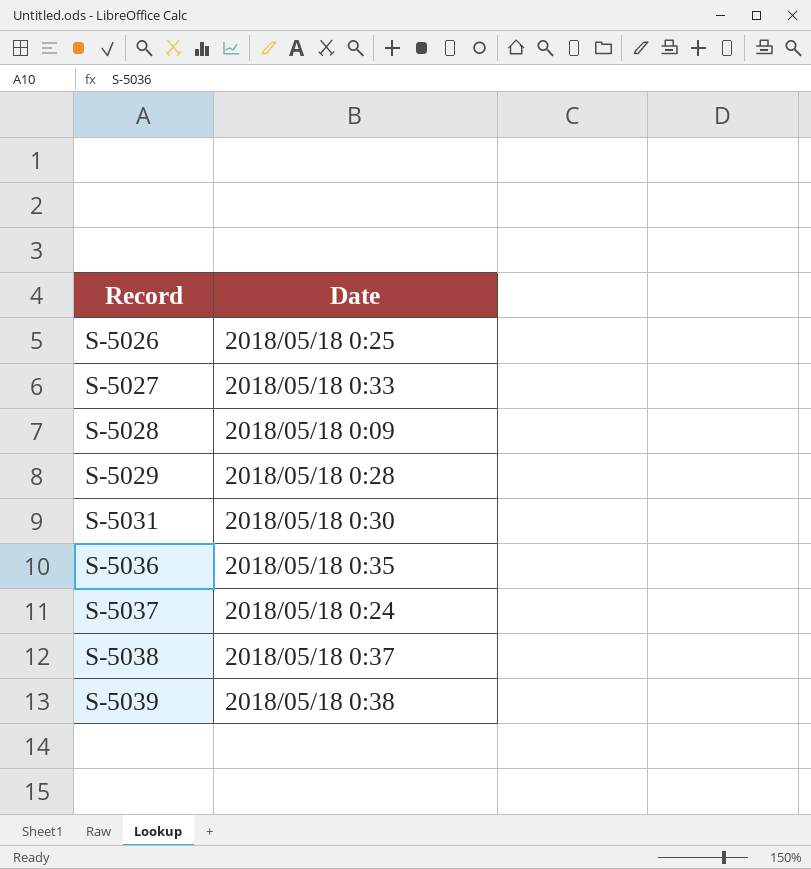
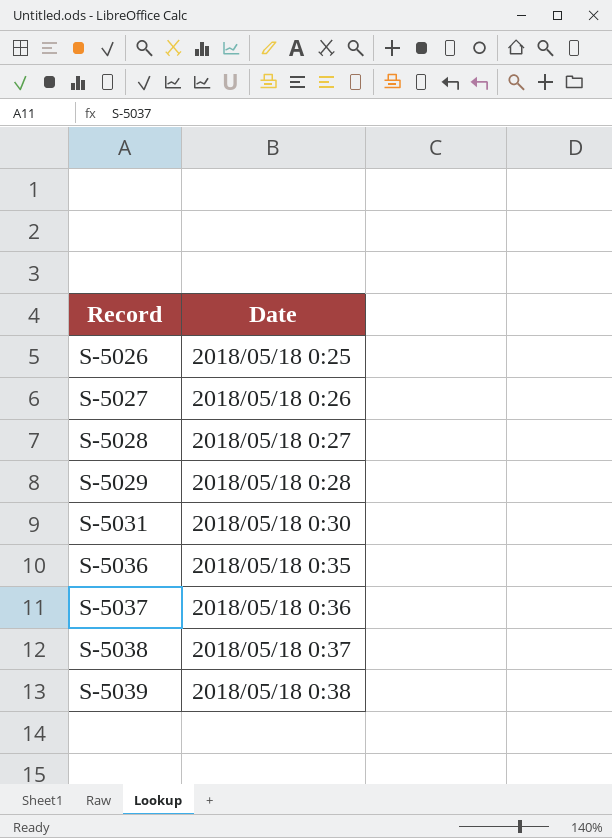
S-5027 | Date: 2018/05/18 0:33 -> 2018/05/18 0:26
S-5028 | Date: 2018/05/18 0:09 -> 2018/05/18 0:27
S-5037 | Date: 2018/05/18 0:24 -> 2018/05/18 0:36

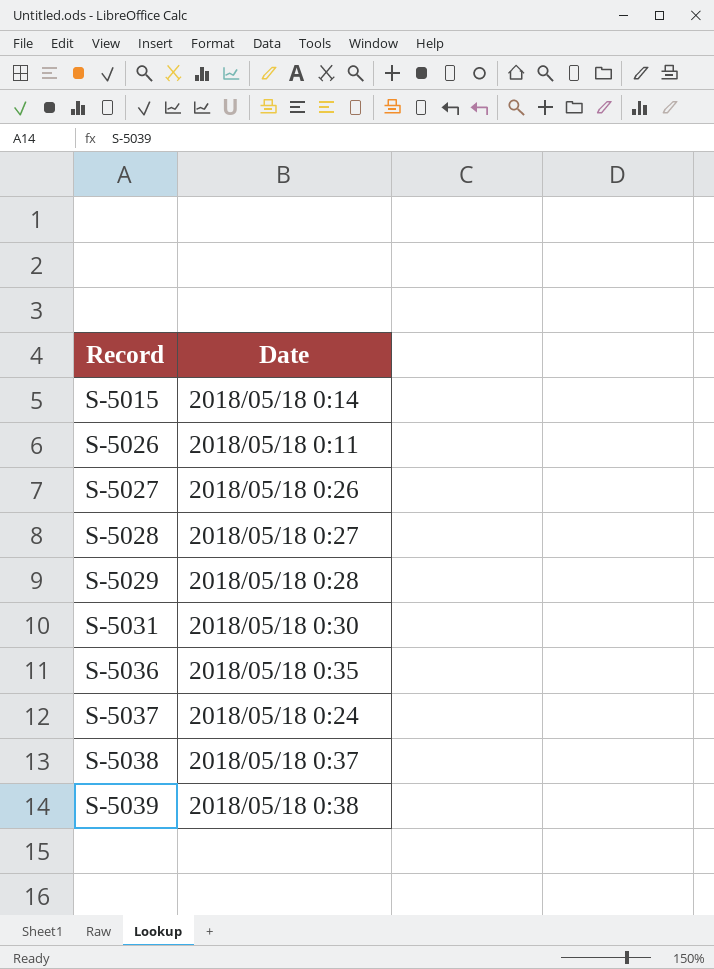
row S-5015: none -> 2018/05/18 0:14
S-5026 | Date: 2018/05/18 0:25 -> 2018/05/18 0:11
S-5037 | Date: 2018/05/18 0:36 -> 2018/05/18 0:24

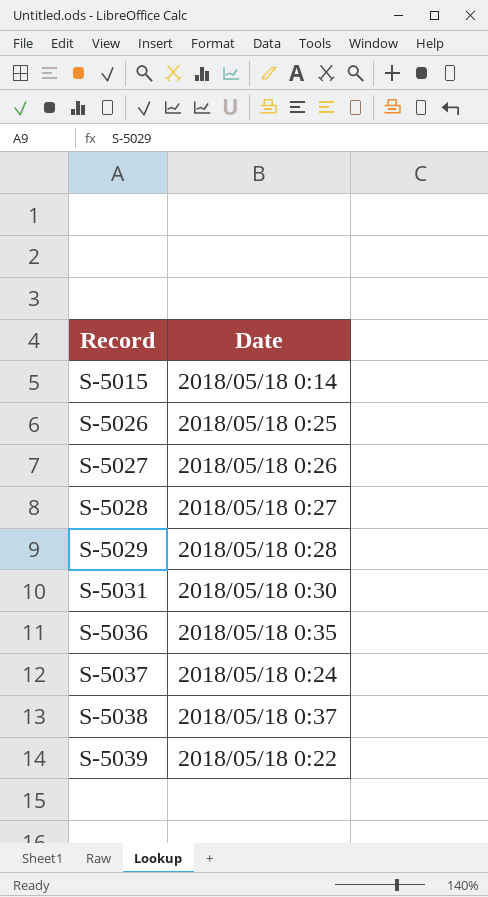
S-5026 | Date: 2018/05/18 0:11 -> 2018/05/18 0:25
S-5039 | Date: 2018/05/18 0:38 -> 2018/05/18 0:22

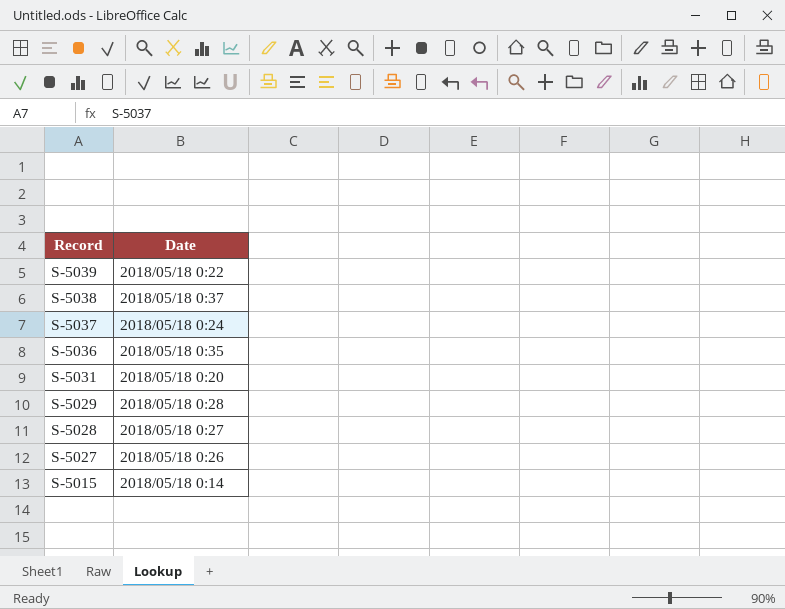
row order: Record ascending -> Record descending
row S-5026: 2018/05/18 0:25 -> none
S-5031 | Date: 2018/05/18 0:30 -> 2018/05/18 0:20

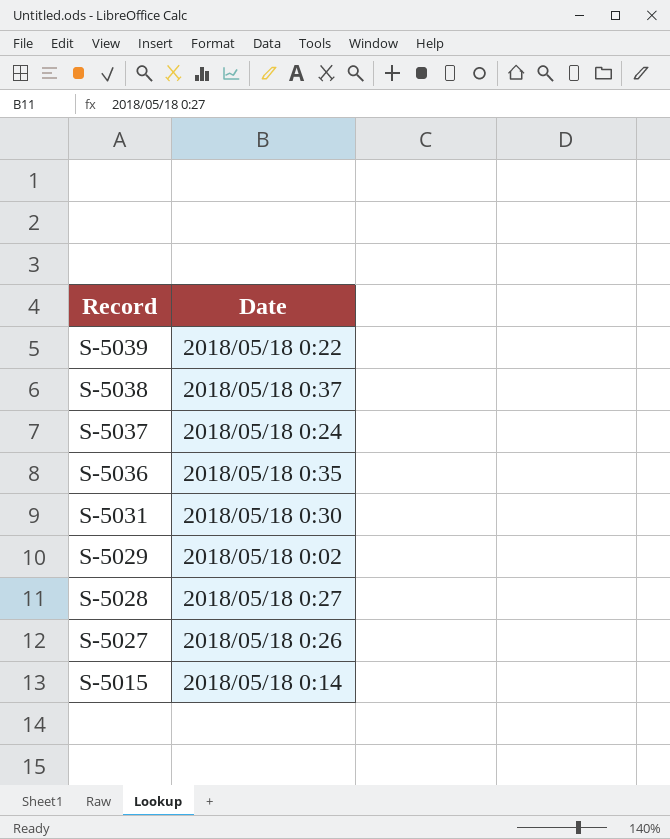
S-5031 | Date: 2018/05/18 0:20 -> 2018/05/18 0:30
S-5029 | Date: 2018/05/18 0:28 -> 2018/05/18 0:02

